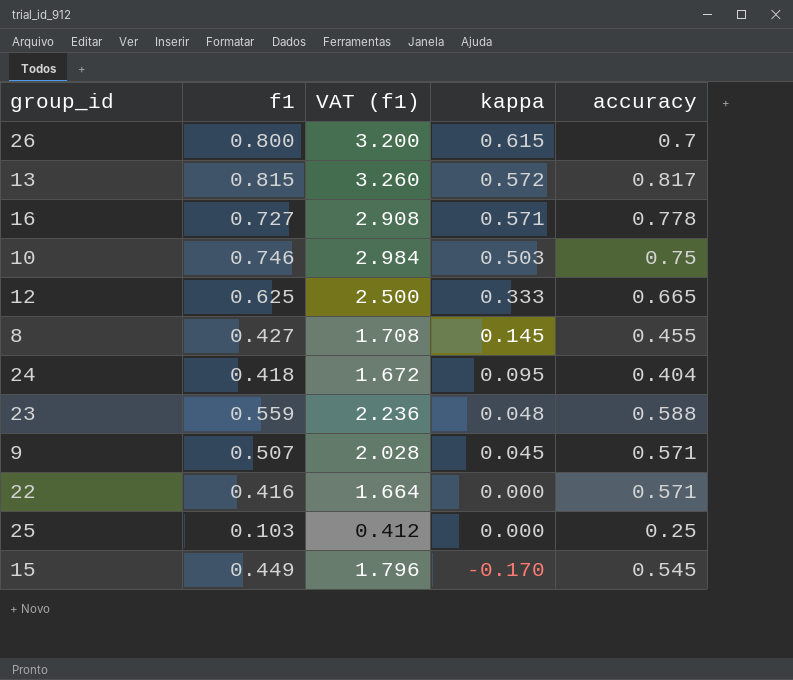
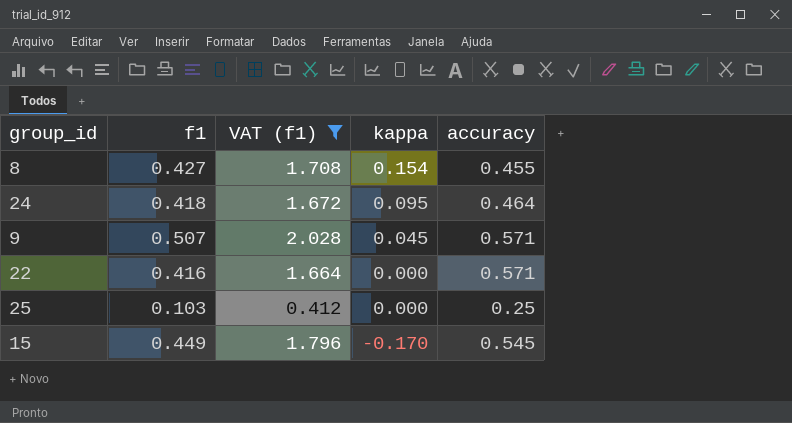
filter: none -> VAT (f1) <= 2.028
8 | kappa: 0.145 -> 0.154
24 | accuracy: 0.404 -> 0.464

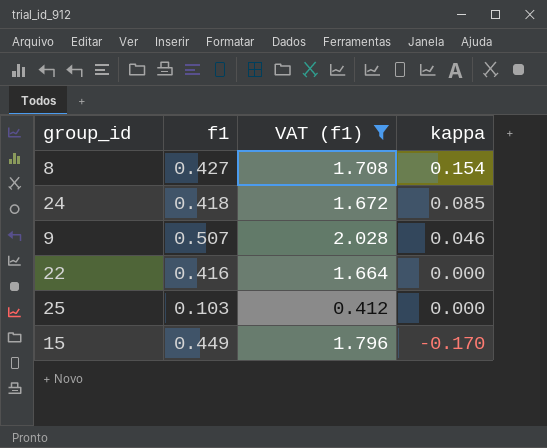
column accuracy | position: 5 -> none
24 | kappa: 0.095 -> 0.085
9 | kappa: 0.045 -> 0.046

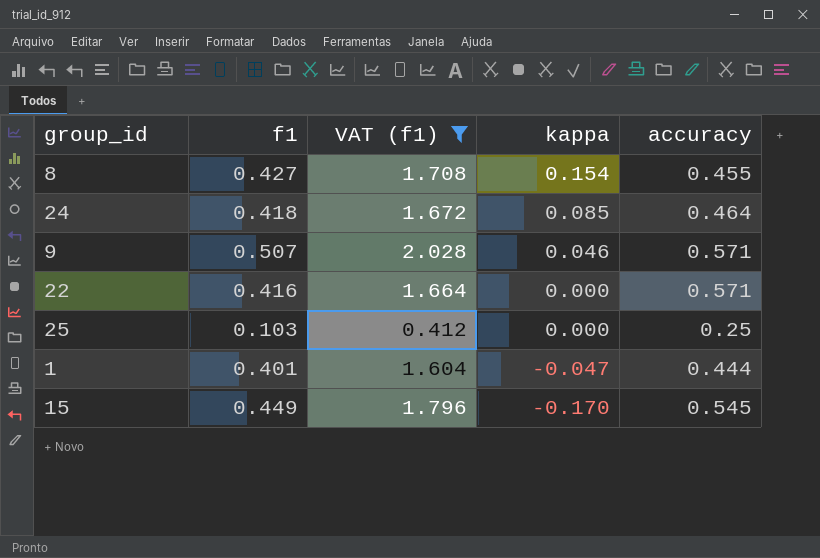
column accuracy | position: none -> 5
row 1: none -> 0.401 | 1.604 | -0.047 | 0.444

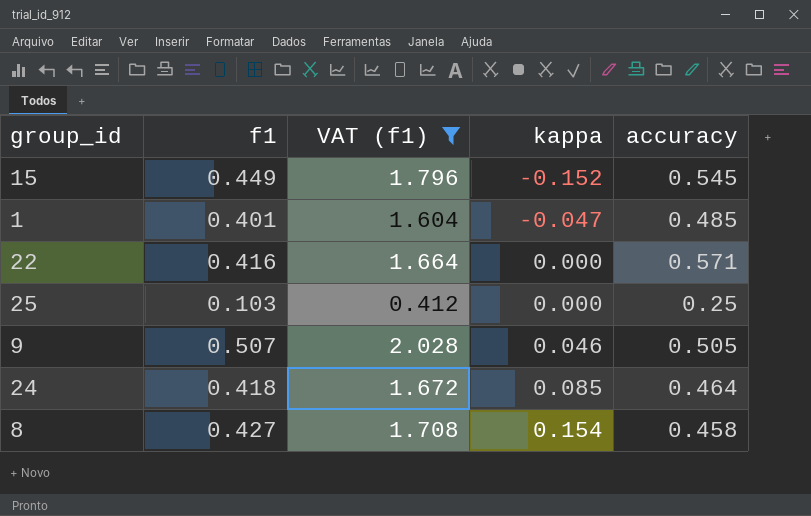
row order: kappa descending -> kappa ascending
15 | kappa: -0.170 -> -0.152
1 | accuracy: 0.444 -> 0.485
9 | accuracy: 0.571 -> 0.505
8 | accuracy: 0.455 -> 0.458

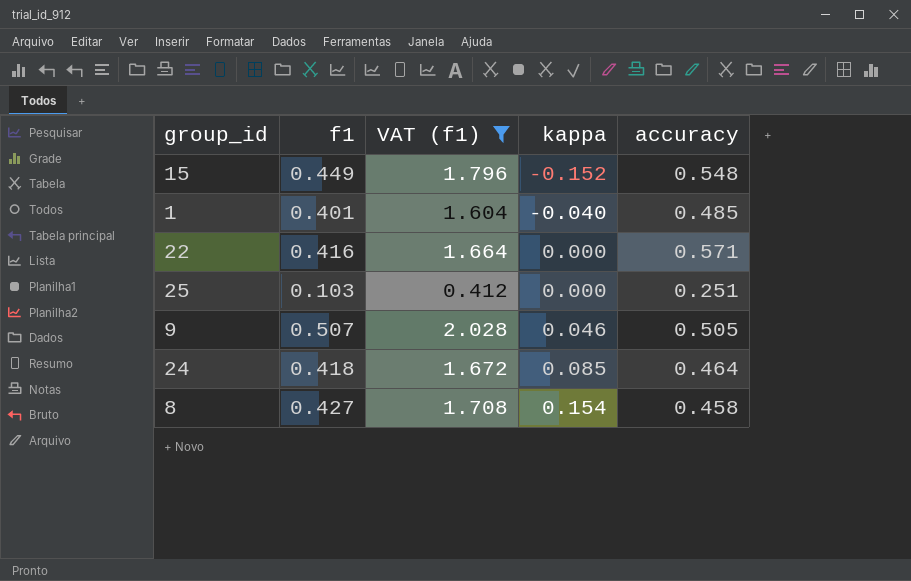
15 | accuracy: 0.545 -> 0.548
1 | kappa: -0.047 -> -0.040
25 | accuracy: 0.25 -> 0.251

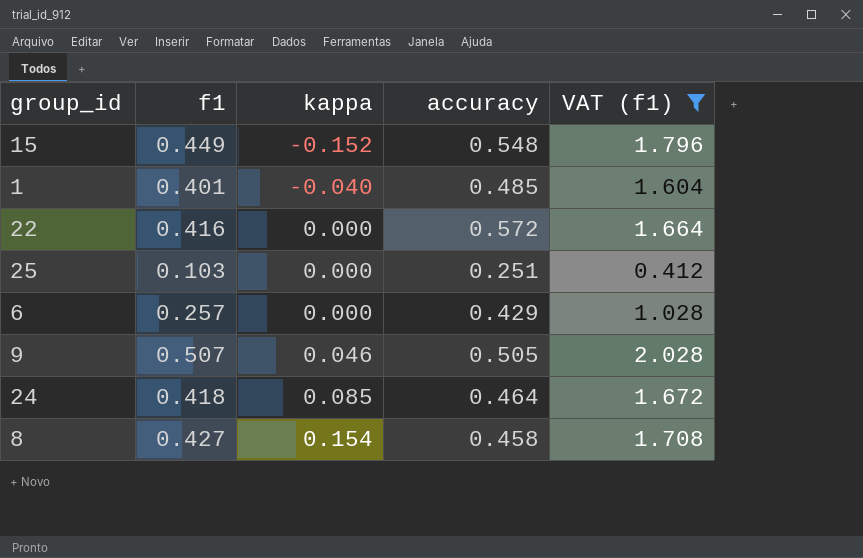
column VAT (f1) | position: 3 -> 5
22 | accuracy: 0.571 -> 0.572
row 6: none -> 0.257 | 0.000 | 0.429 | 1.028

